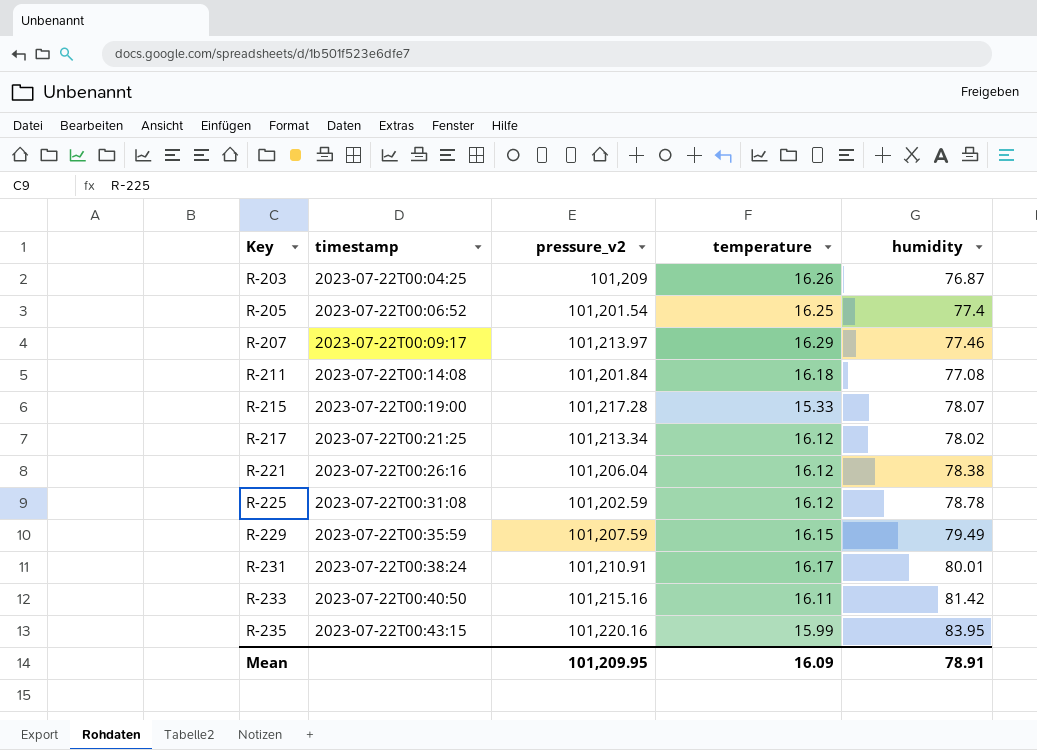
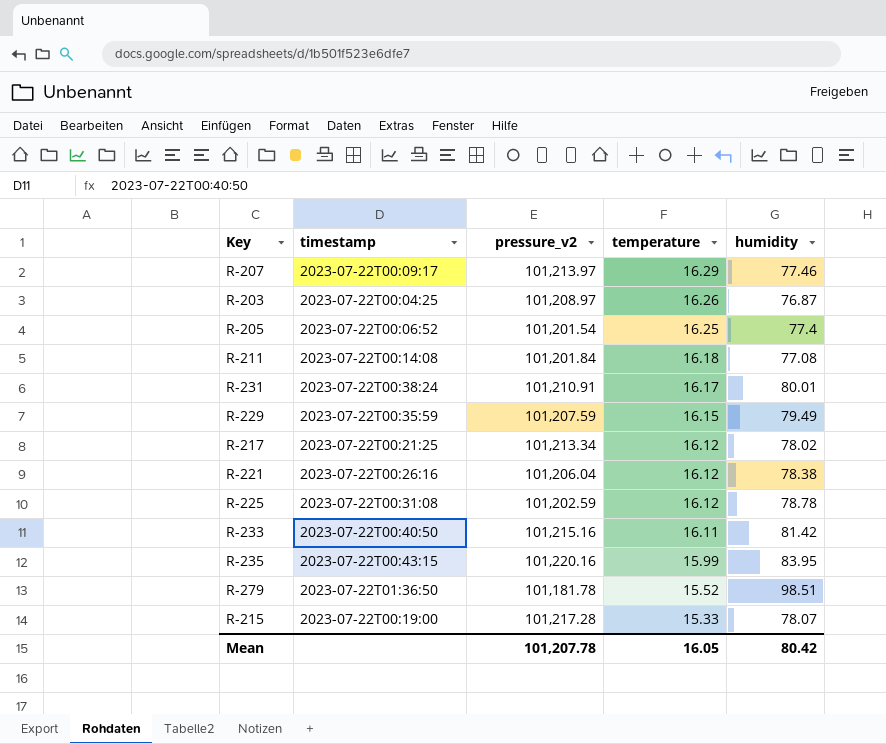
row order: Key ascending -> temperature descending
R-203 | pressure_v2: 101,209 -> 101,208.97
row R-279: none -> 2023-07-22T01:36:50 | 101,181.78 | 15.52 | 98.51
Mean | pressure_v2: 101,209.95 -> 101,207.78
Mean | temperature: 16.09 -> 16.05
Mean | humidity: 78.91 -> 80.42

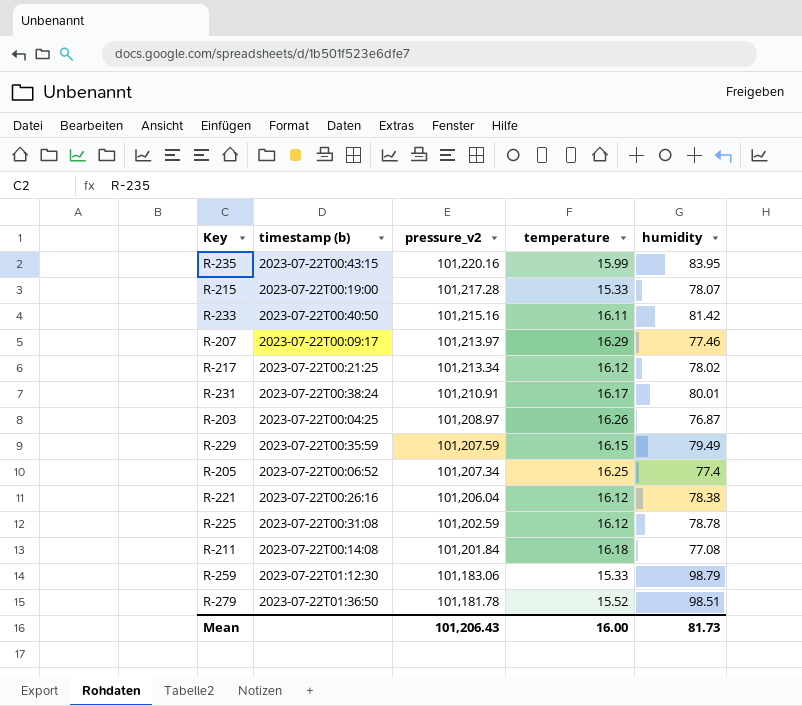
row order: temperature descending -> pressure_v2 descending
column name: timestamp -> timestamp (b)
R-205 | pressure_v2: 101,201.54 -> 101,207.34
row R-259: none -> 2023-07-22T01:12:30 | 101,183.06 | 15.33 | 98.79
Mean | pressure_v2: 101,207.78 -> 101,206.43
Mean | temperature: 16.05 -> 16.00
Mean | humidity: 80.42 -> 81.73

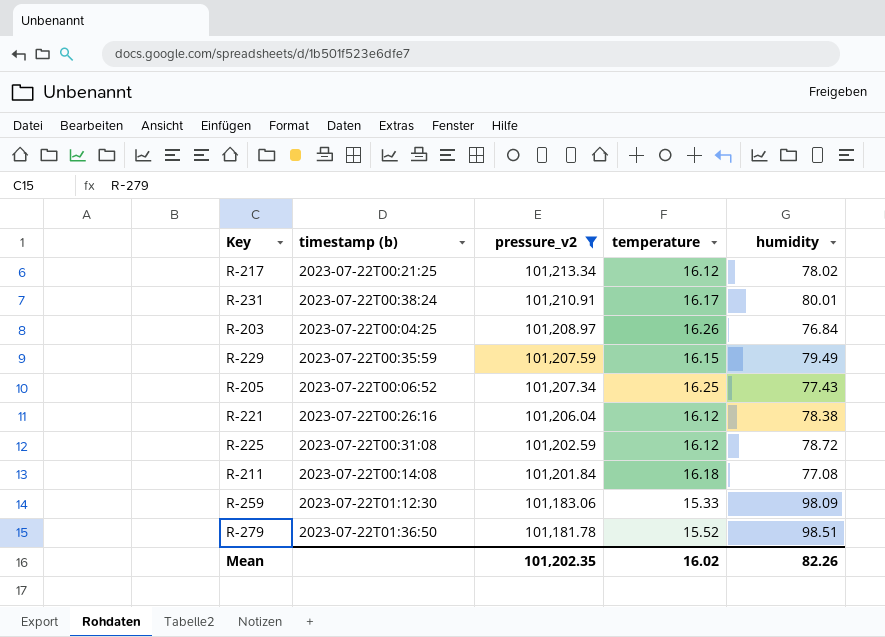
filter: none -> pressure_v2 <= 101,213.34
R-203 | humidity: 76.87 -> 76.84
R-205 | humidity: 77.4 -> 77.43
R-225 | humidity: 78.78 -> 78.72
R-259 | humidity: 98.79 -> 98.09
Mean | pressure_v2: 101,206.43 -> 101,202.35
Mean | temperature: 16.00 -> 16.02
Mean | humidity: 81.73 -> 82.26

